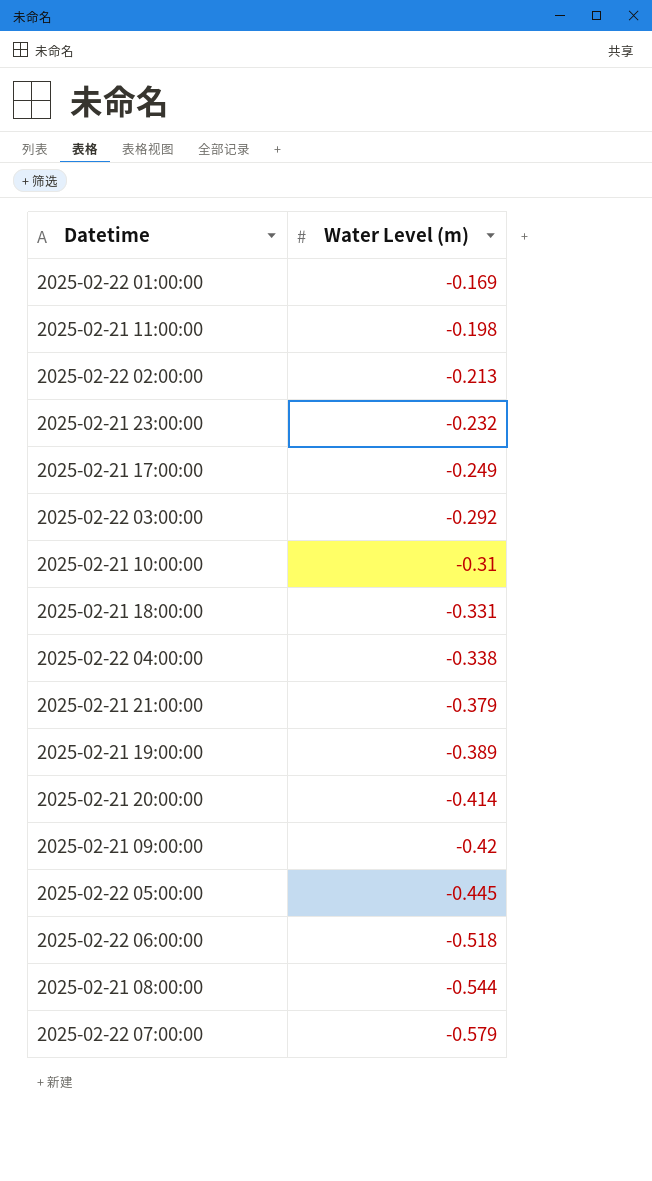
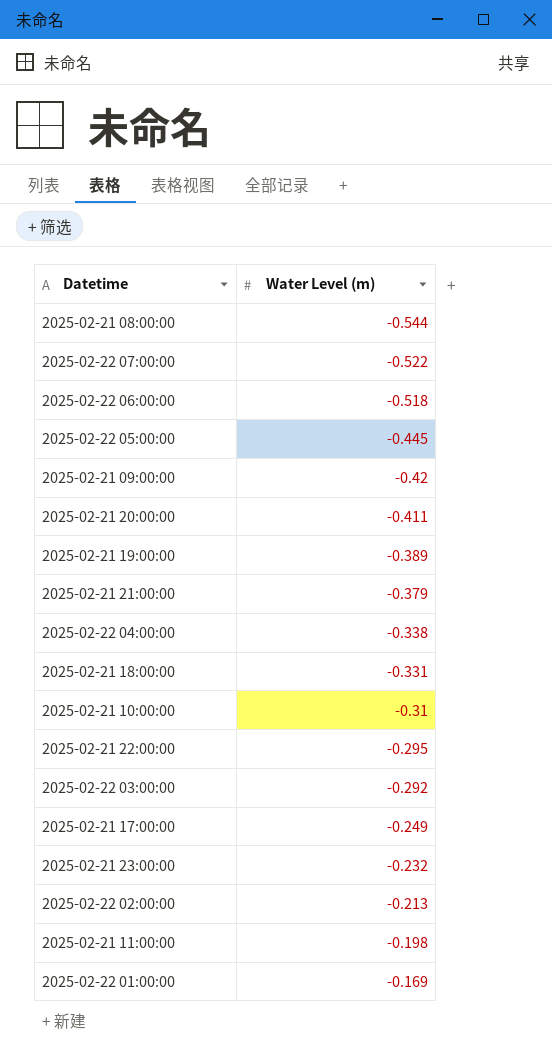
row order: Water Level (m) descending -> Water Level (m) ascending
2025-02-22 07:00:00 | Water Level (m): -0.579 -> -0.522
2025-02-21 20:00:00 | Water Level (m): -0.414 -> -0.411
row 2025-02-21 22:00:00: none -> -0.295

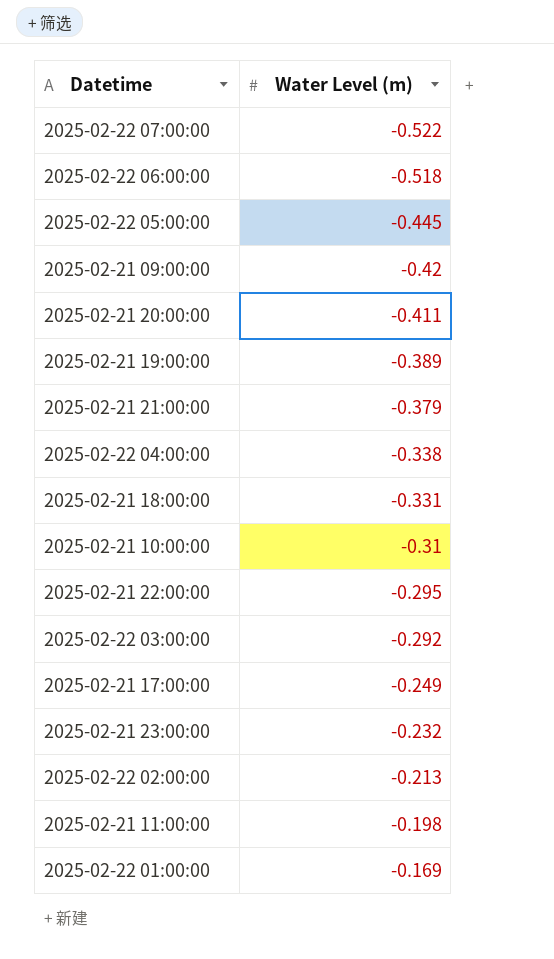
row 2025-02-21 08:00:00: -0.544 -> none

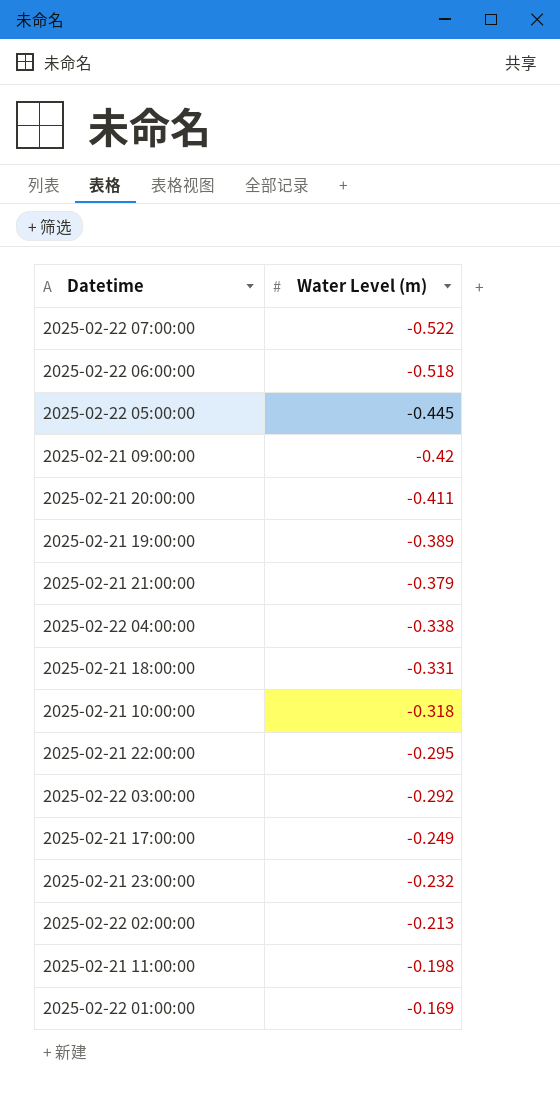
2025-02-21 10:00:00 | Water Level (m): -0.31 -> -0.318

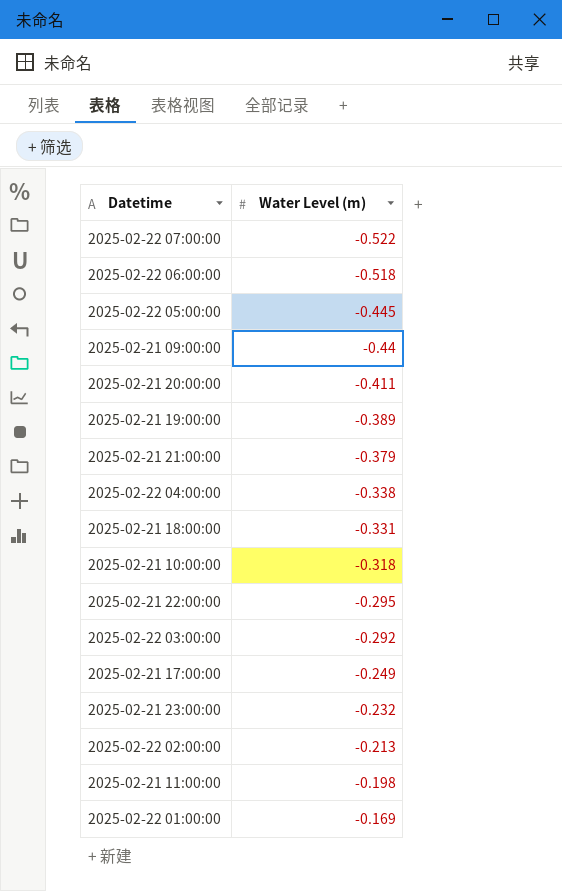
2025-02-21 09:00:00 | Water Level (m): -0.42 -> -0.44

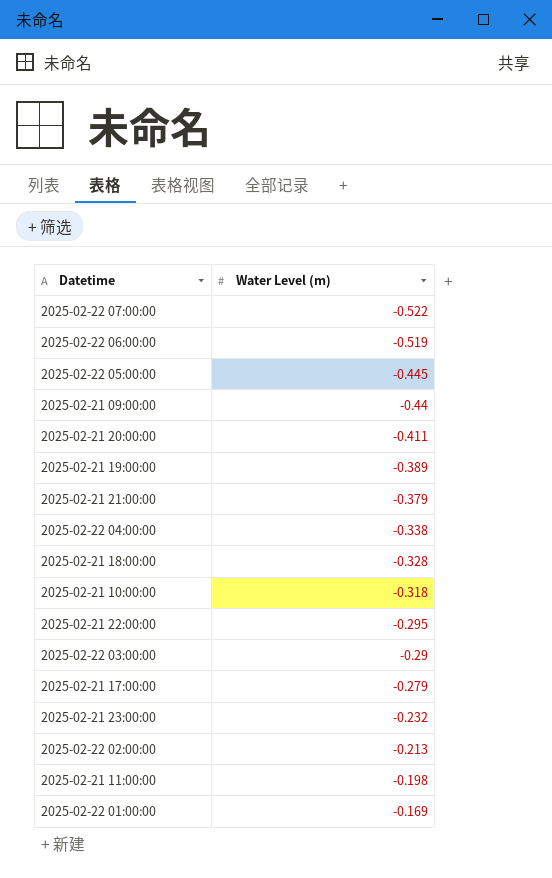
2025-02-22 06:00:00 | Water Level (m): -0.518 -> -0.519
2025-02-21 18:00:00 | Water Level (m): -0.331 -> -0.328
2025-02-22 03:00:00 | Water Level (m): -0.292 -> -0.29
2025-02-21 17:00:00 | Water Level (m): -0.249 -> -0.279

